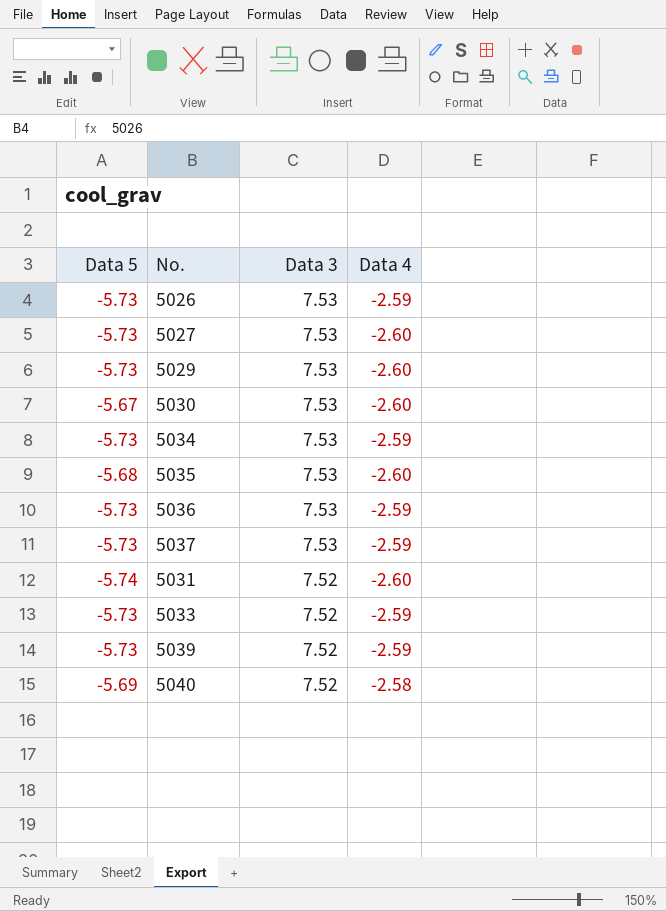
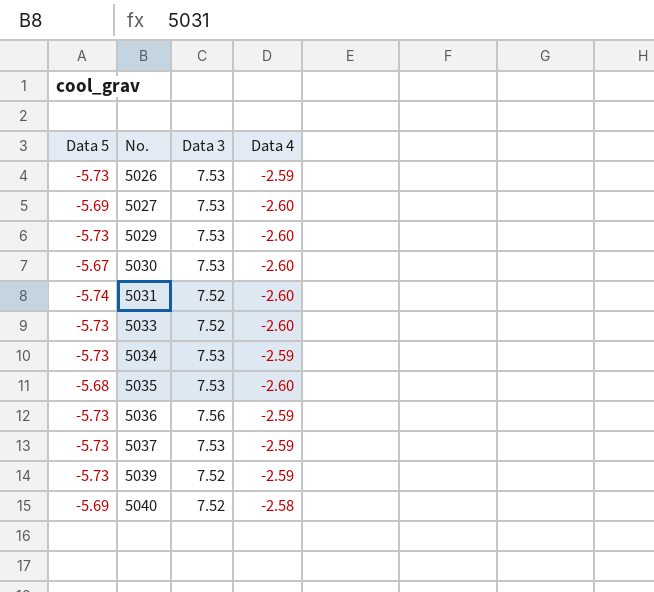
row order: Data 3 descending -> No. ascending
5027 | Data 5: -5.73 -> -5.69
5033 | Data 4: -2.59 -> -2.60
5036 | Data 3: 7.53 -> 7.56

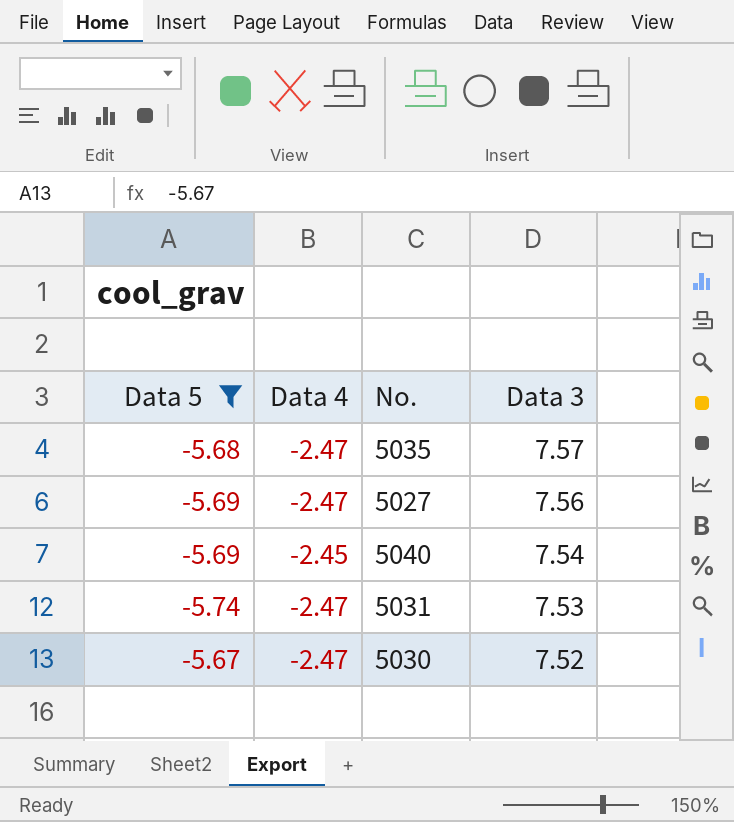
filter: none -> Data 5 != -5.73
row order: No. ascending -> Data 3 descending
column Data 4 | position: 4 -> 2
5035 | Data 4: -2.60 -> -2.47
5035 | Data 3: 7.53 -> 7.57
5027 | Data 4: -2.60 -> -2.47
5027 | Data 3: 7.53 -> 7.56
5040 | Data 4: -2.58 -> -2.45
5040 | Data 3: 7.52 -> 7.54
5031 | Data 4: -2.60 -> -2.47
5031 | Data 3: 7.52 -> 7.53
5030 | Data 4: -2.60 -> -2.47
5030 | Data 3: 7.53 -> 7.52

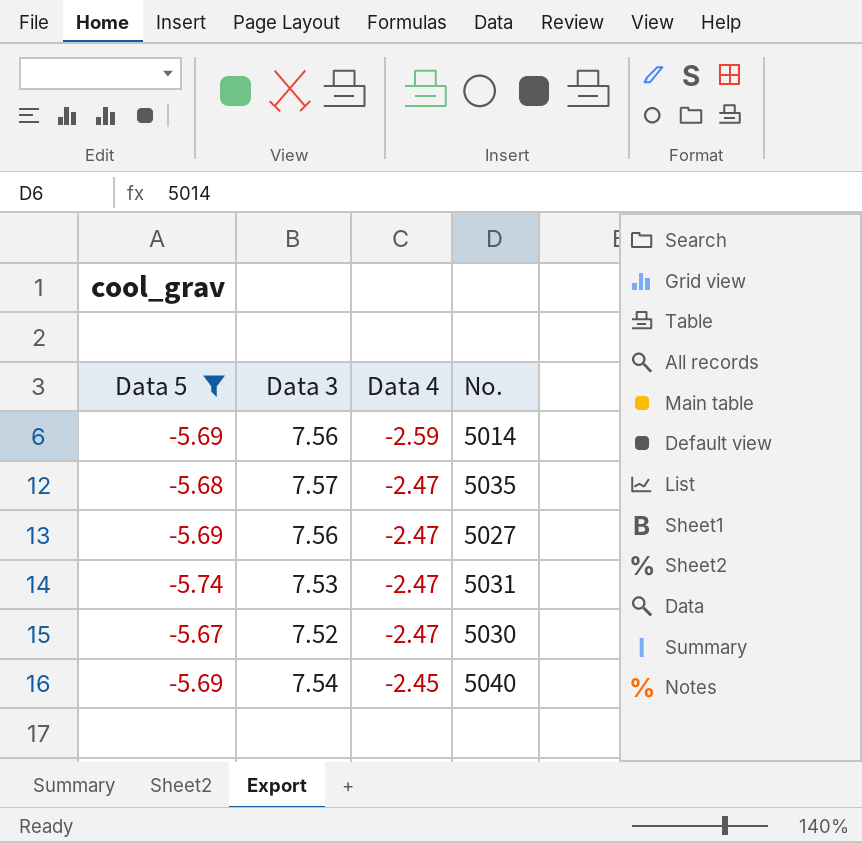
row order: Data 3 descending -> Data 4 ascending
column Data 3 | position: 4 -> 2
row 5014: none -> -5.69 | 7.56 | -2.59

